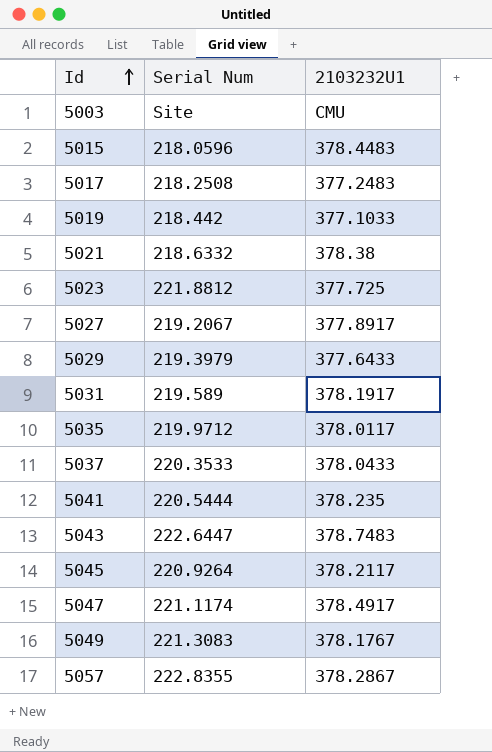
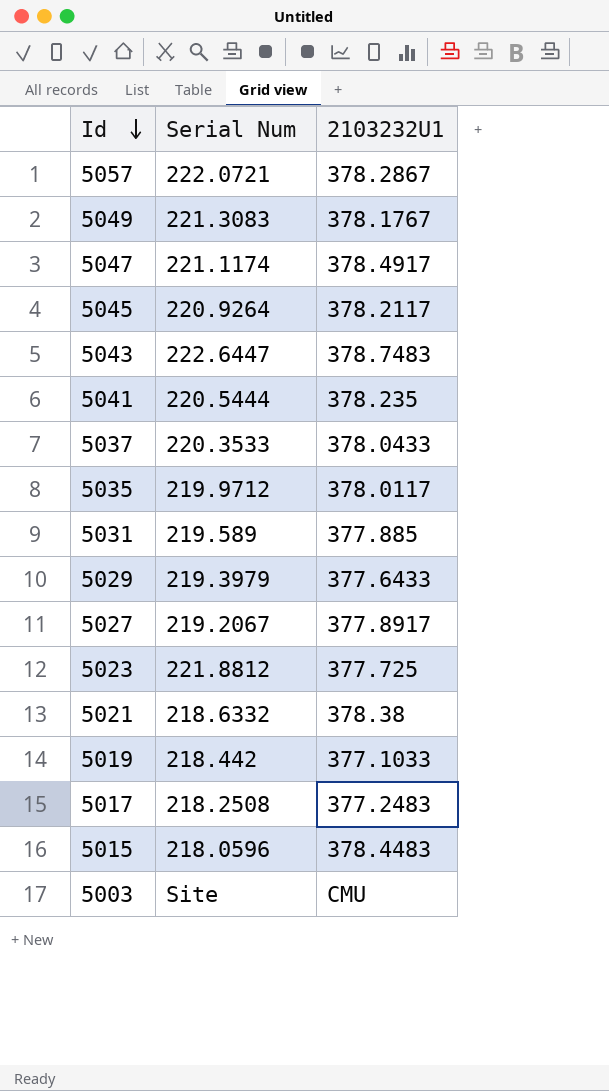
row order: Id ascending -> Id descending
5057 | Serial Num: 222.8355 -> 222.0721
5031 | 2103232U1: 378.1917 -> 377.885

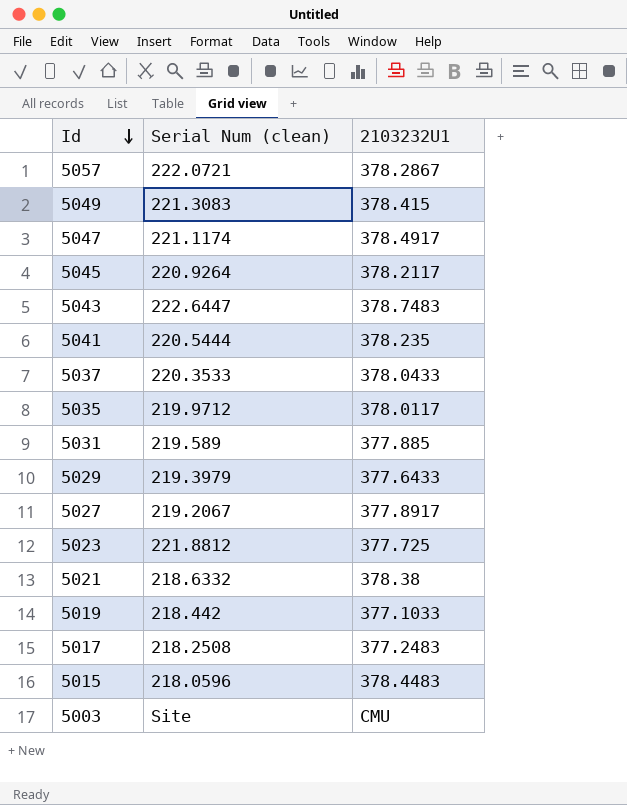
column name: Serial Num -> Serial Num (clean)
5049 | 2103232U1: 378.1767 -> 378.415

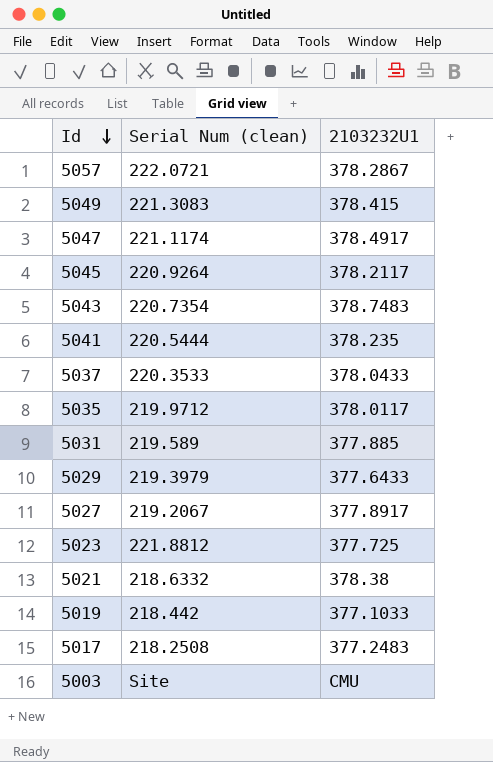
row 5015: 218.0596 | 378.4483 -> none
5043 | Serial Num (clean): 222.6447 -> 220.7354

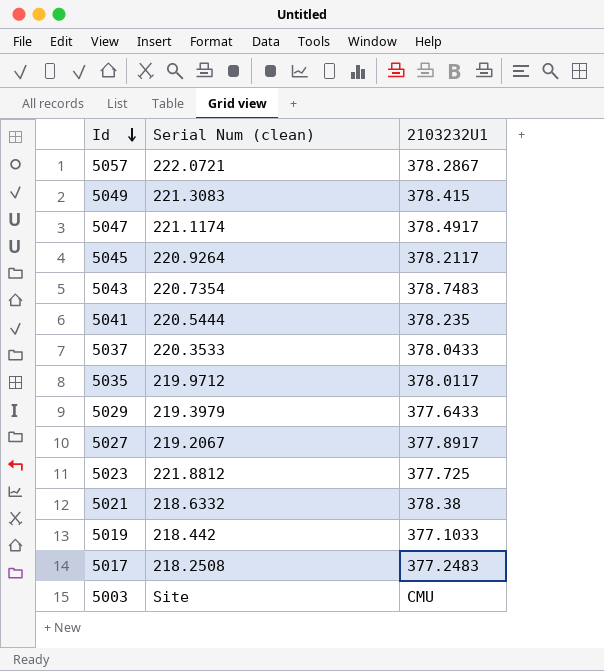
row 5031: 219.589 | 377.885 -> none

